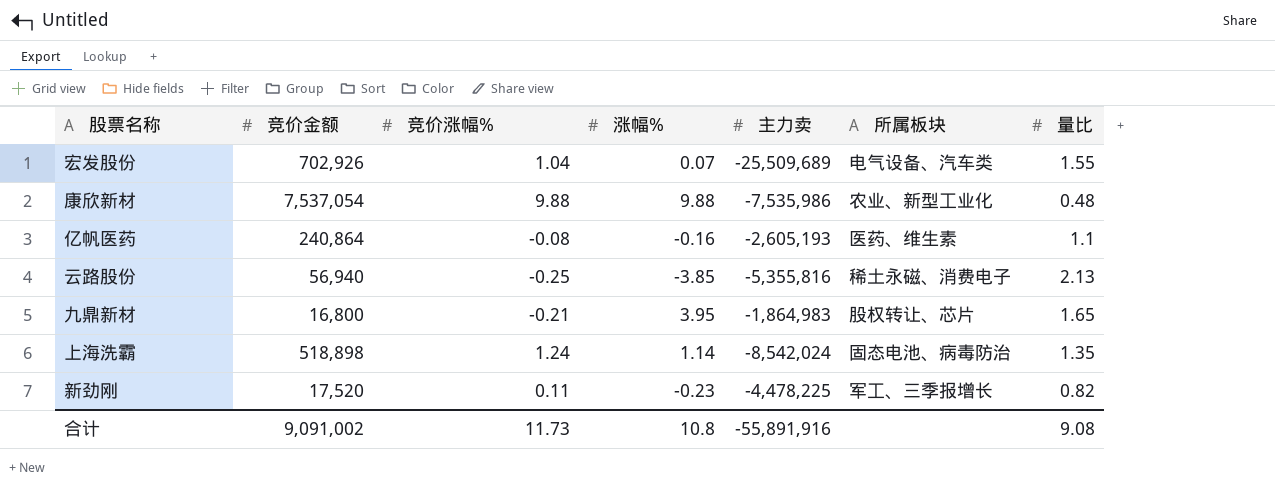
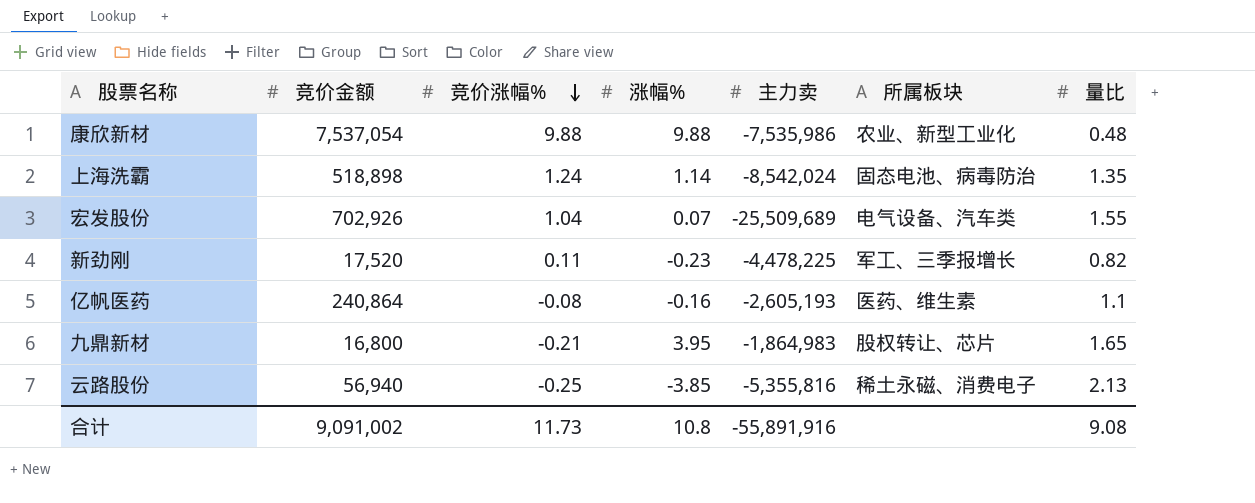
row order: none -> 竞价涨幅% descending

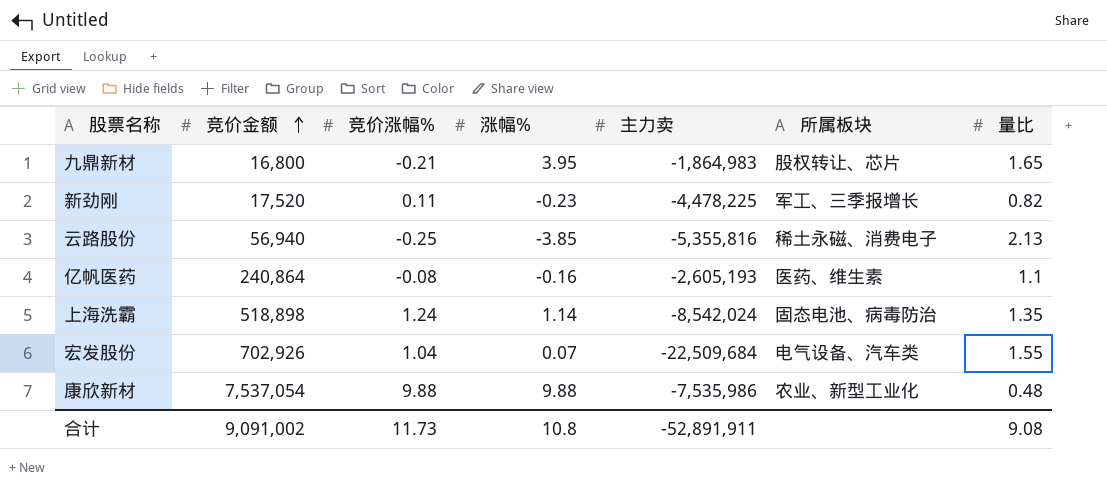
row order: 竞价涨幅% descending -> 竞价金额 ascending
宏发股份 | 主力卖: -25,509,689 -> -22,509,684
合计 | 主力卖: -55,891,916 -> -52,891,911

